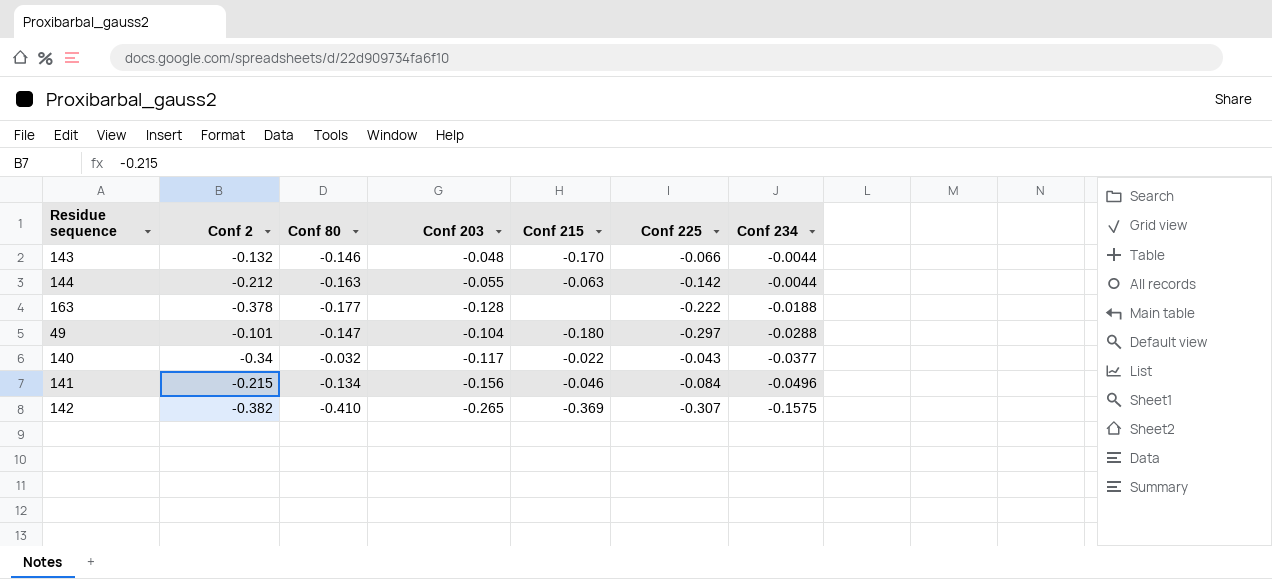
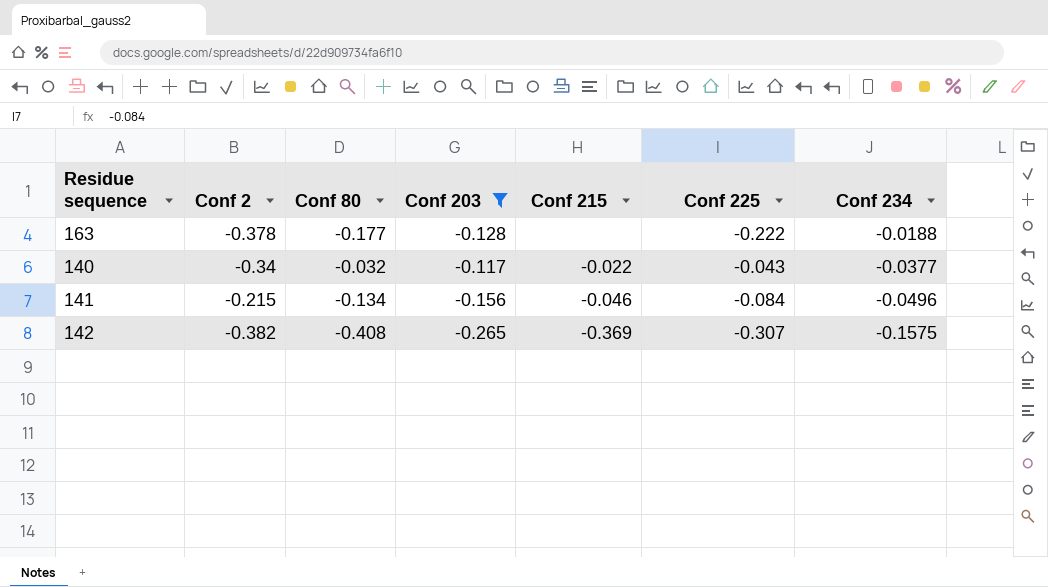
filter: none -> Conf 203 <= -0.117
142 | Conf 80: -0.410 -> -0.408

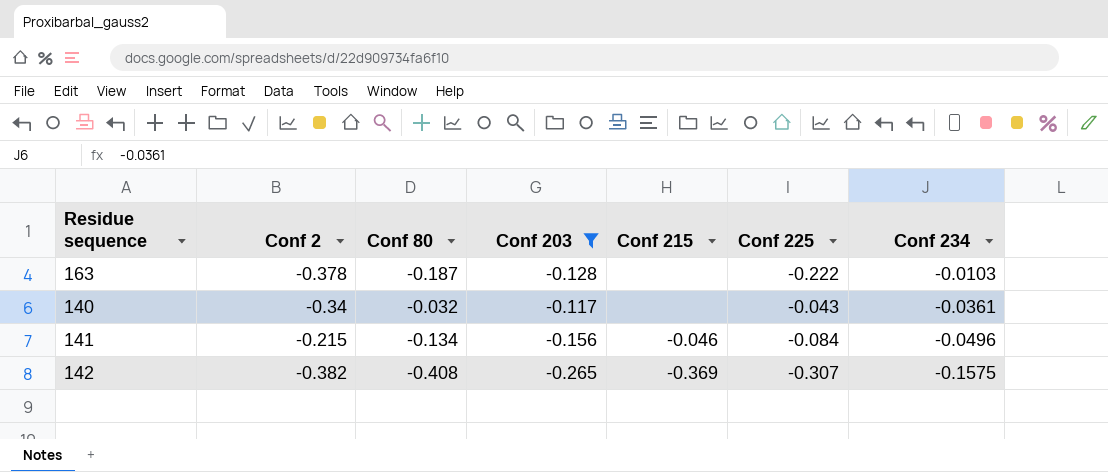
163 | Conf 80: -0.177 -> -0.187
163 | Conf 234: -0.0188 -> -0.0103
140 | Conf 215: -0.022 -> none
140 | Conf 234: -0.0377 -> -0.0361

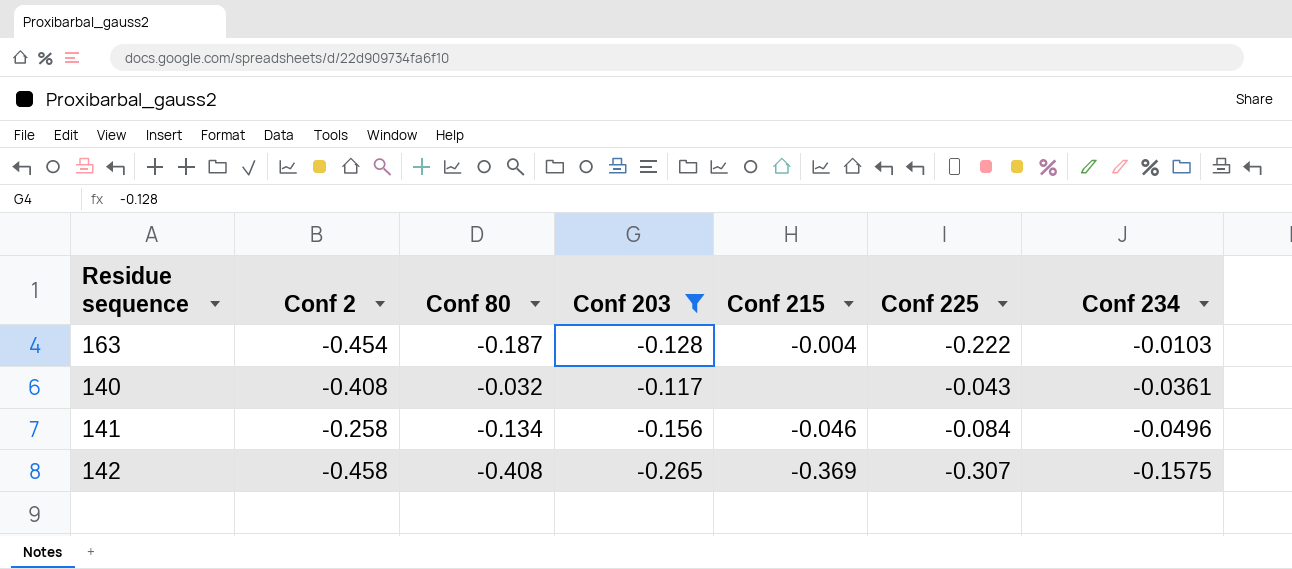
163 | Conf 2: -0.378 -> -0.454
163 | Conf 215: none -> -0.004
140 | Conf 2: -0.34 -> -0.408
141 | Conf 2: -0.215 -> -0.258
142 | Conf 2: -0.382 -> -0.458

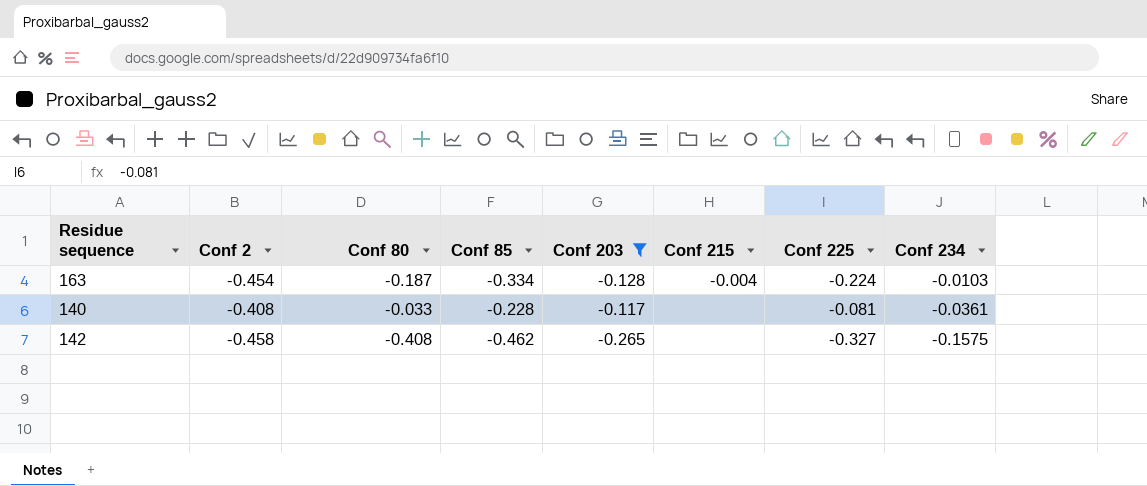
column Conf 85 | position: none -> 4
row 141: -0.258 | -0.134 | -0.156 | -0.046 | -0.084 | -0.0496 -> none
163 | Conf 225: -0.222 -> -0.224
140 | Conf 80: -0.032 -> -0.033
140 | Conf 225: -0.043 -> -0.081
142 | Conf 215: -0.369 -> none
142 | Conf 225: -0.307 -> -0.327

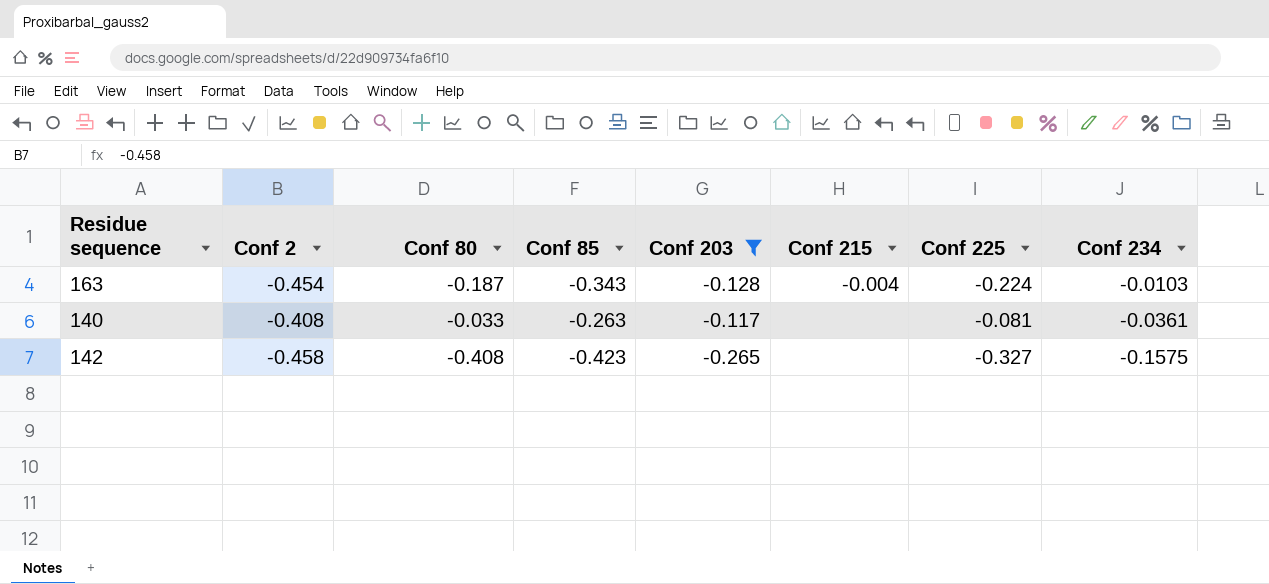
163 | Conf 85: -0.334 -> -0.343
140 | Conf 85: -0.228 -> -0.263
142 | Conf 85: -0.462 -> -0.423

